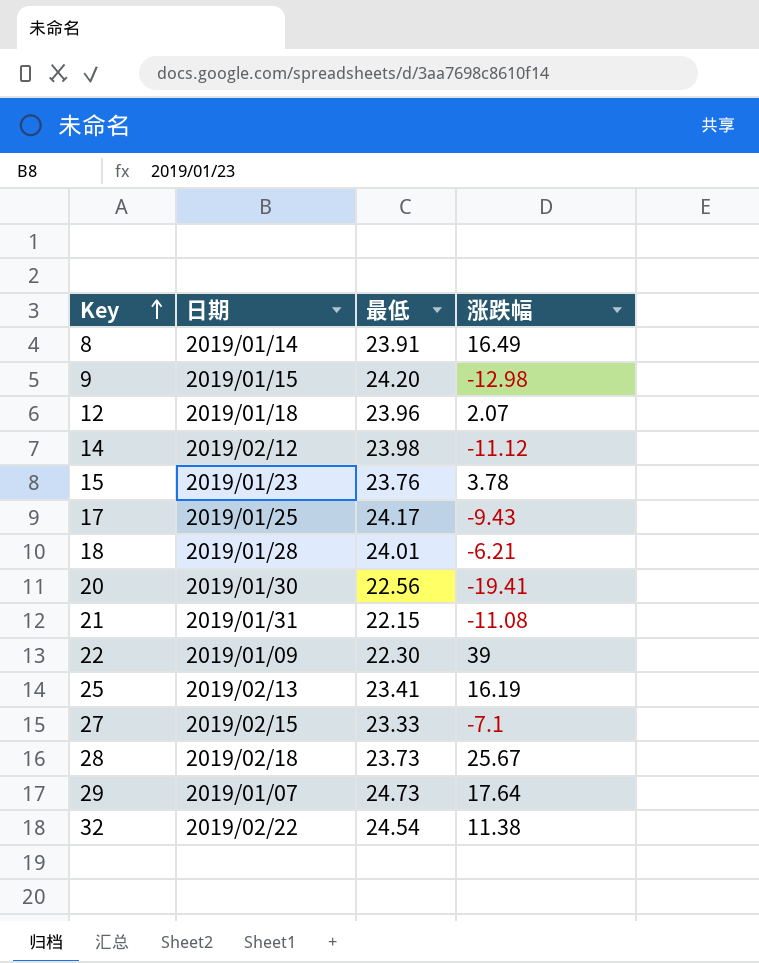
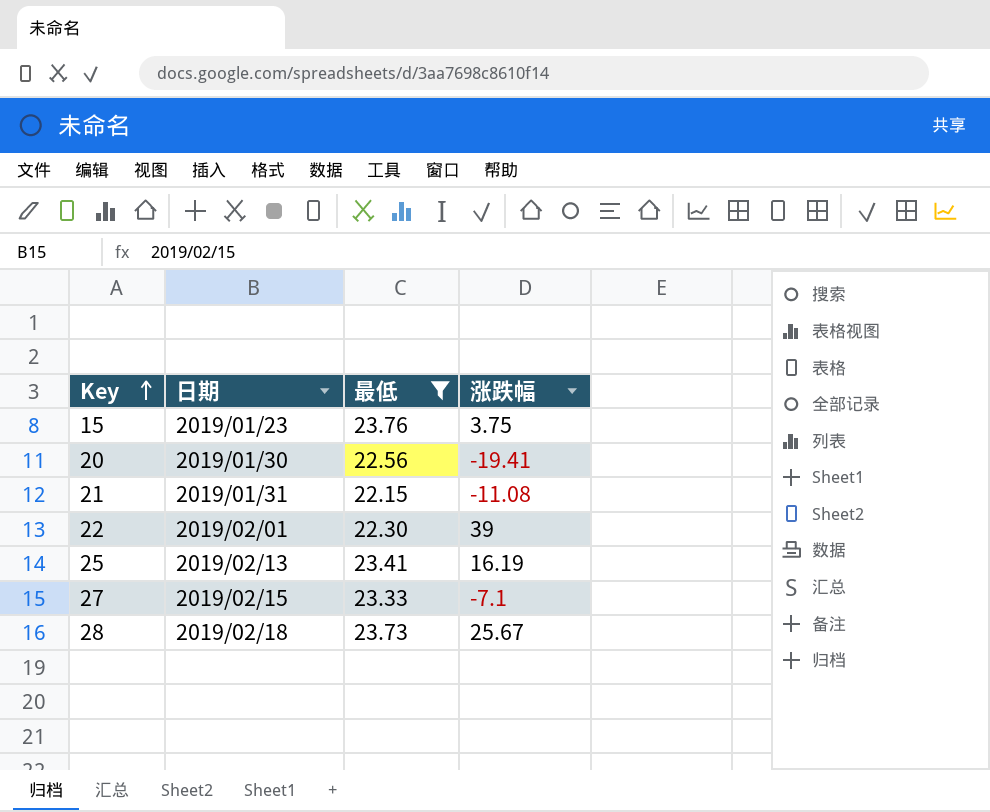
filter: none -> 最低 <= 23.76
15 | 涨跌幅: 3.78 -> 3.75
22 | 日期: 2019/01/09 -> 2019/02/01

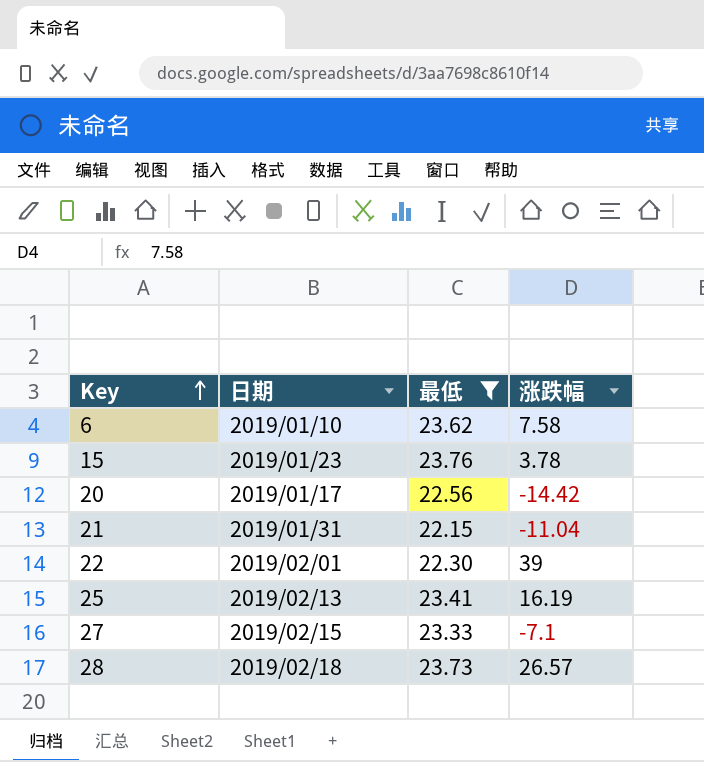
row 6: none -> 2019/01/10 | 23.62 | 7.58
15 | 涨跌幅: 3.75 -> 3.78
20 | 日期: 2019/01/30 -> 2019/01/17
20 | 涨跌幅: -19.41 -> -14.42
21 | 涨跌幅: -11.08 -> -11.04
28 | 涨跌幅: 25.67 -> 26.57

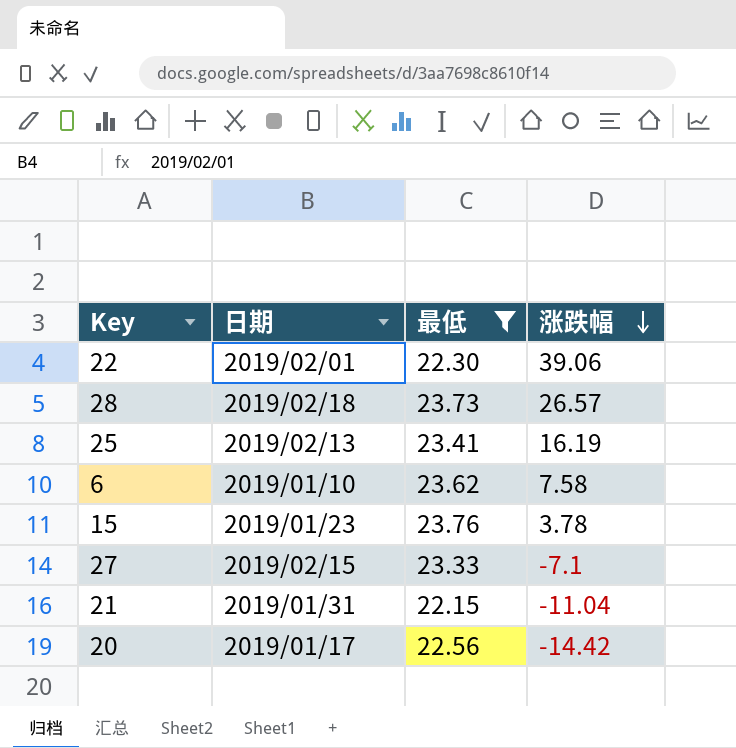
row order: Key ascending -> 涨跌幅 descending
22 | 涨跌幅: 39 -> 39.06

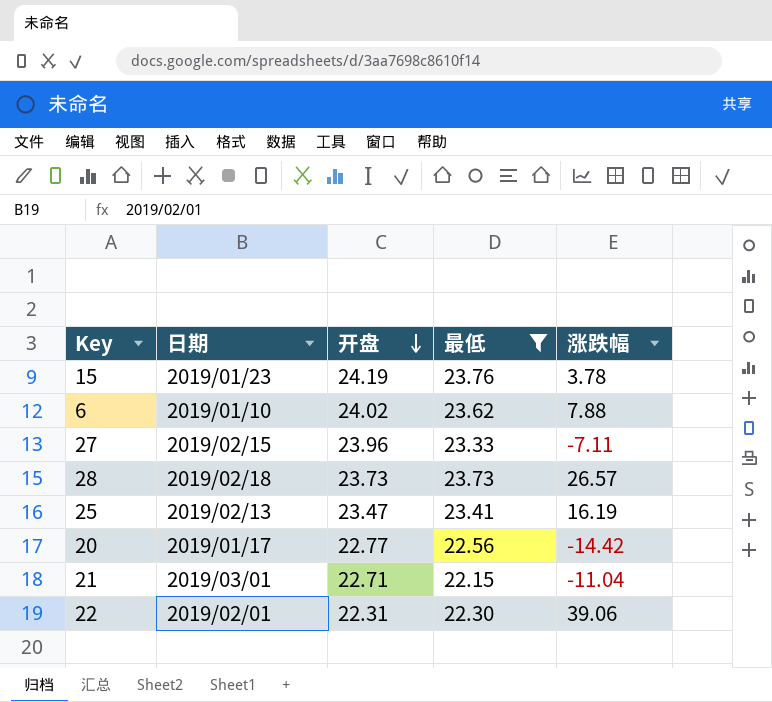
row order: 涨跌幅 descending -> 开盘 descending
column 开盘 | position: none -> 3
6 | 涨跌幅: 7.58 -> 7.88
27 | 涨跌幅: -7.1 -> -7.11
21 | 日期: 2019/01/31 -> 2019/03/01

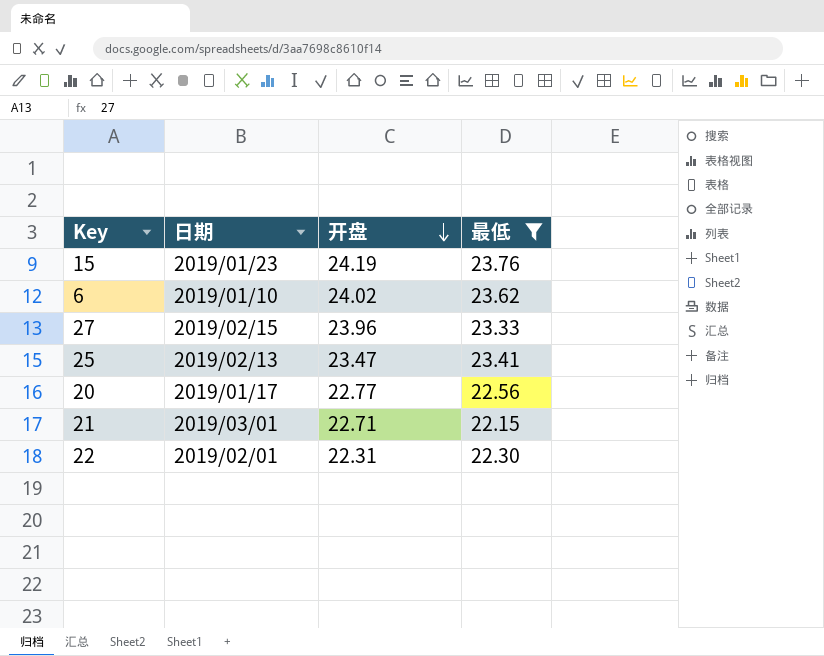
column 涨跌幅 | position: 5 -> none
row 28: 2019/02/18 | 23.73 | 23.73 | 26.57 -> none

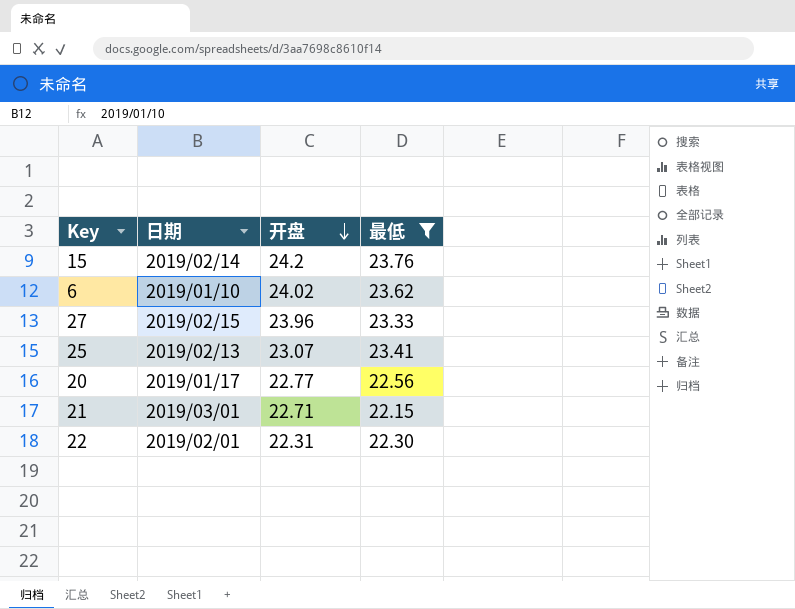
15 | 日期: 2019/01/23 -> 2019/02/14
15 | 开盘: 24.19 -> 24.2
25 | 开盘: 23.47 -> 23.07

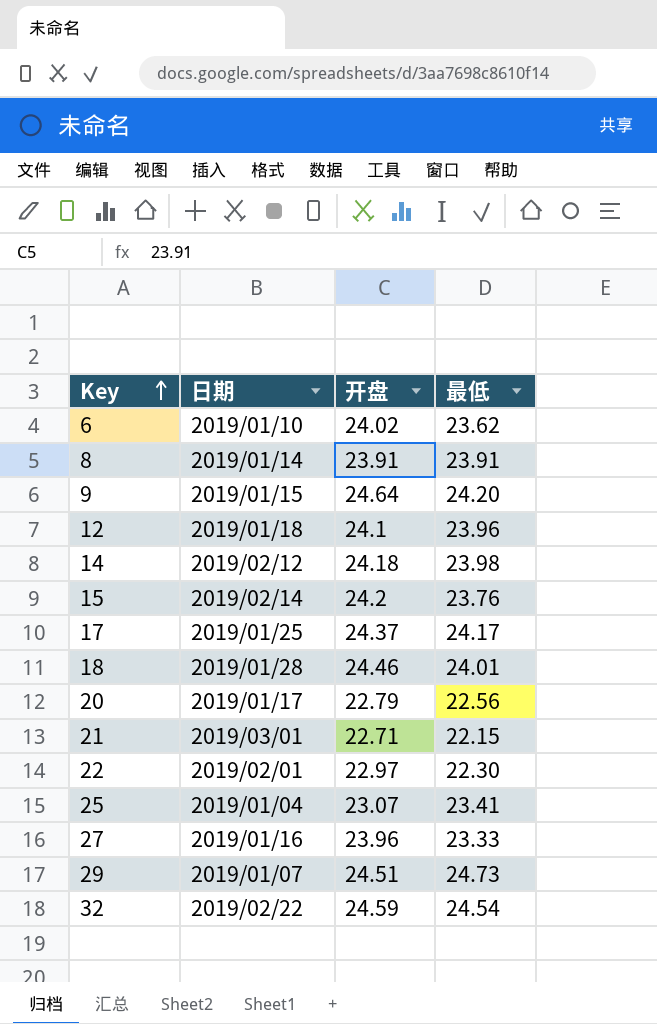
filter: 最低 <= 23.76 -> none
row order: 开盘 descending -> Key ascending
20 | 开盘: 22.77 -> 22.79
22 | 开盘: 22.31 -> 22.97
25 | 日期: 2019/02/13 -> 2019/01/04
27 | 日期: 2019/02/15 -> 2019/01/16

